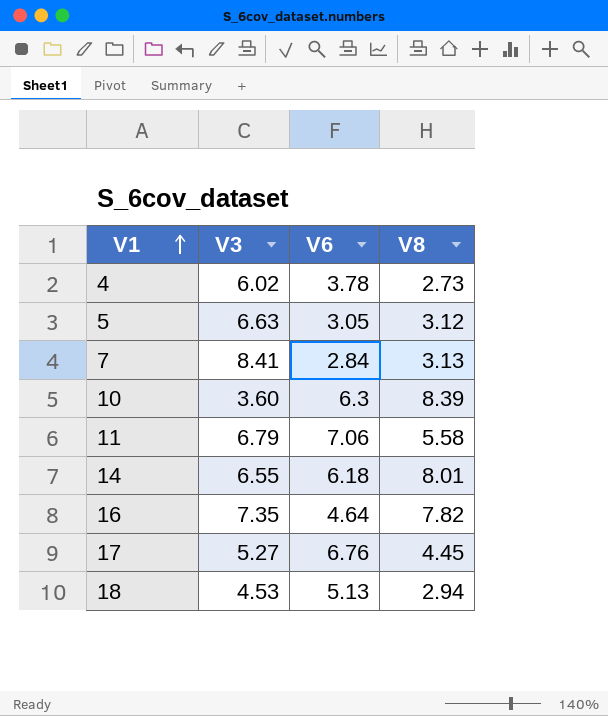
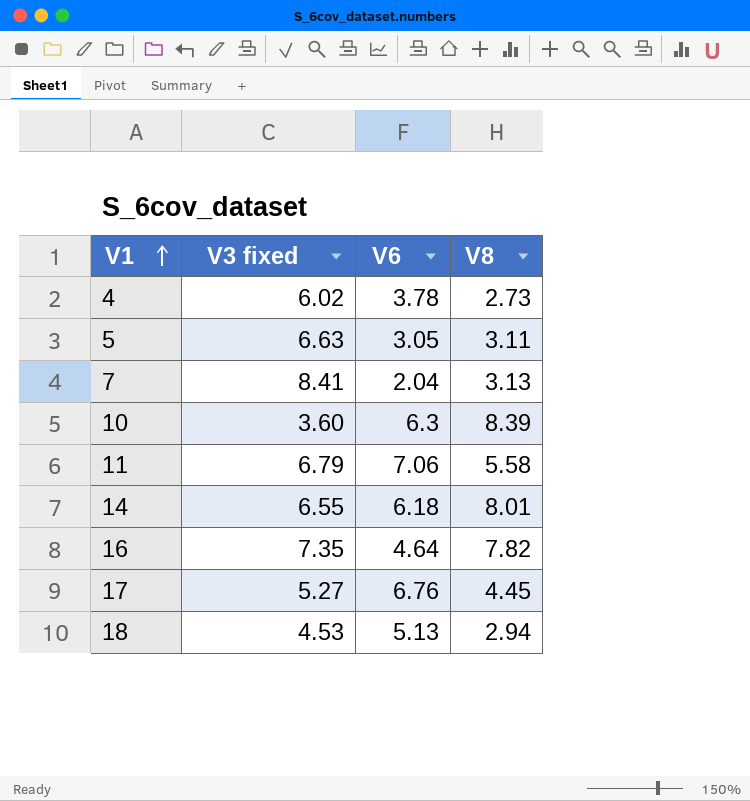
column name: V3 -> V3 fixed
5 | V8: 3.12 -> 3.11
7 | V6: 2.84 -> 2.04

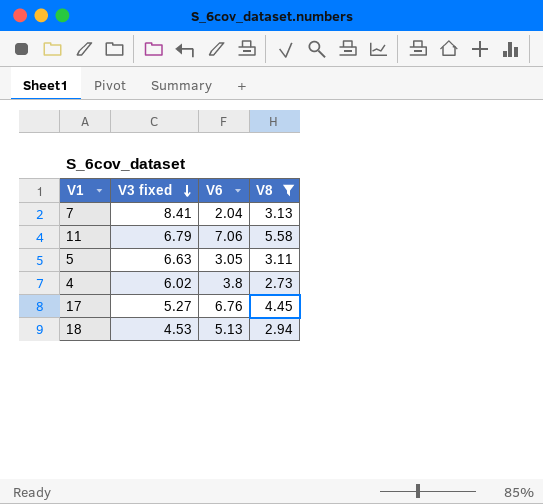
filter: none -> V8 <= 5.58
row order: V1 ascending -> V3 fixed descending
4 | V6: 3.78 -> 3.8

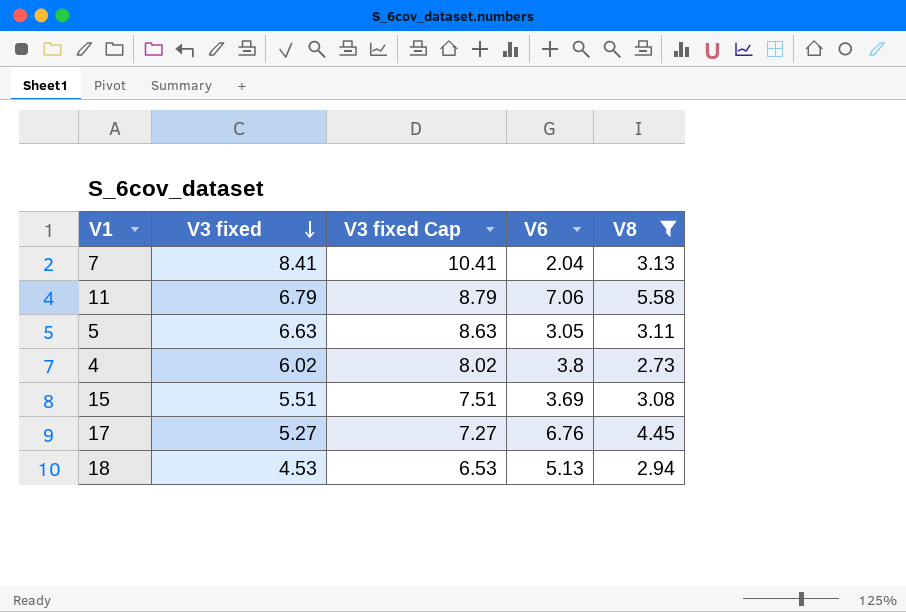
column V3 fixed Cap | formula: none -> [V3 fixed] + 2
row 15: none -> 5.51 | 7.51 | 3.69 | 3.08

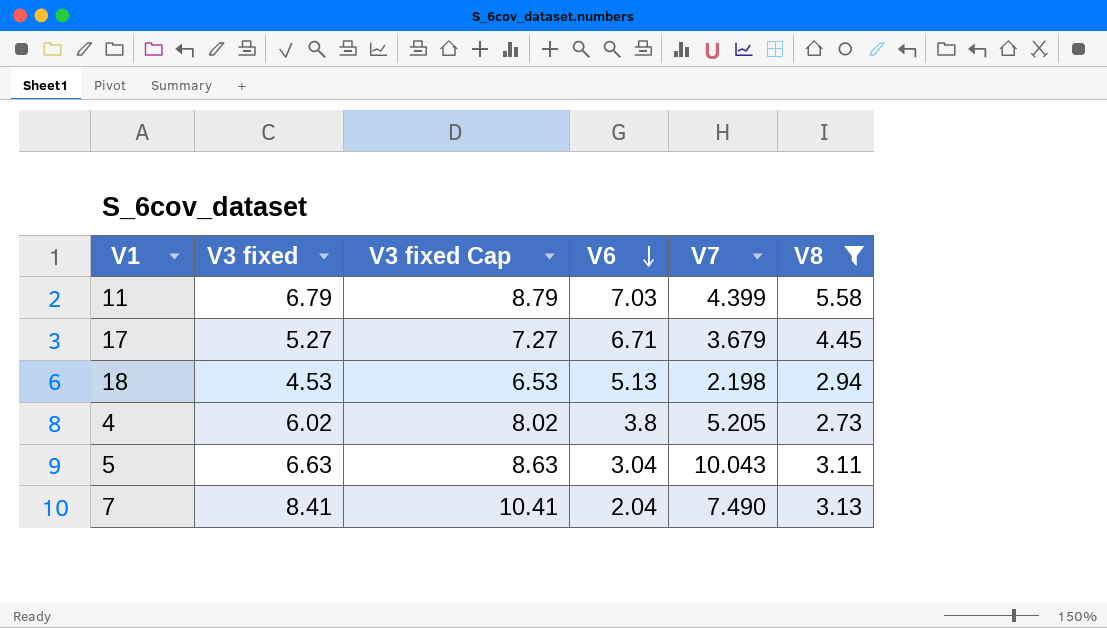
row order: V3 fixed descending -> V6 descending
column V7 | position: none -> 5
row 15: 5.51 | 7.51 | 3.69 | 3.08 -> none
11 | V6: 7.06 -> 7.03
17 | V6: 6.76 -> 6.71
5 | V6: 3.05 -> 3.04

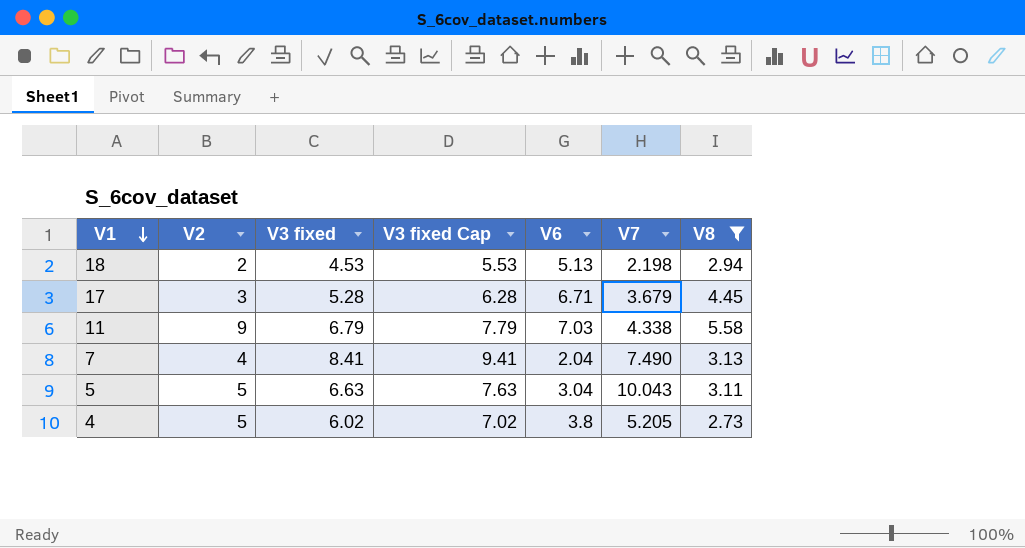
row order: V6 descending -> V1 descending
column V2 | position: none -> 2
column V3 fixed Cap | formula: [V3 fixed] + 2 -> [V3 fixed] + 1
17 | V3 fixed: 5.27 -> 5.28
11 | V7: 4.399 -> 4.338

